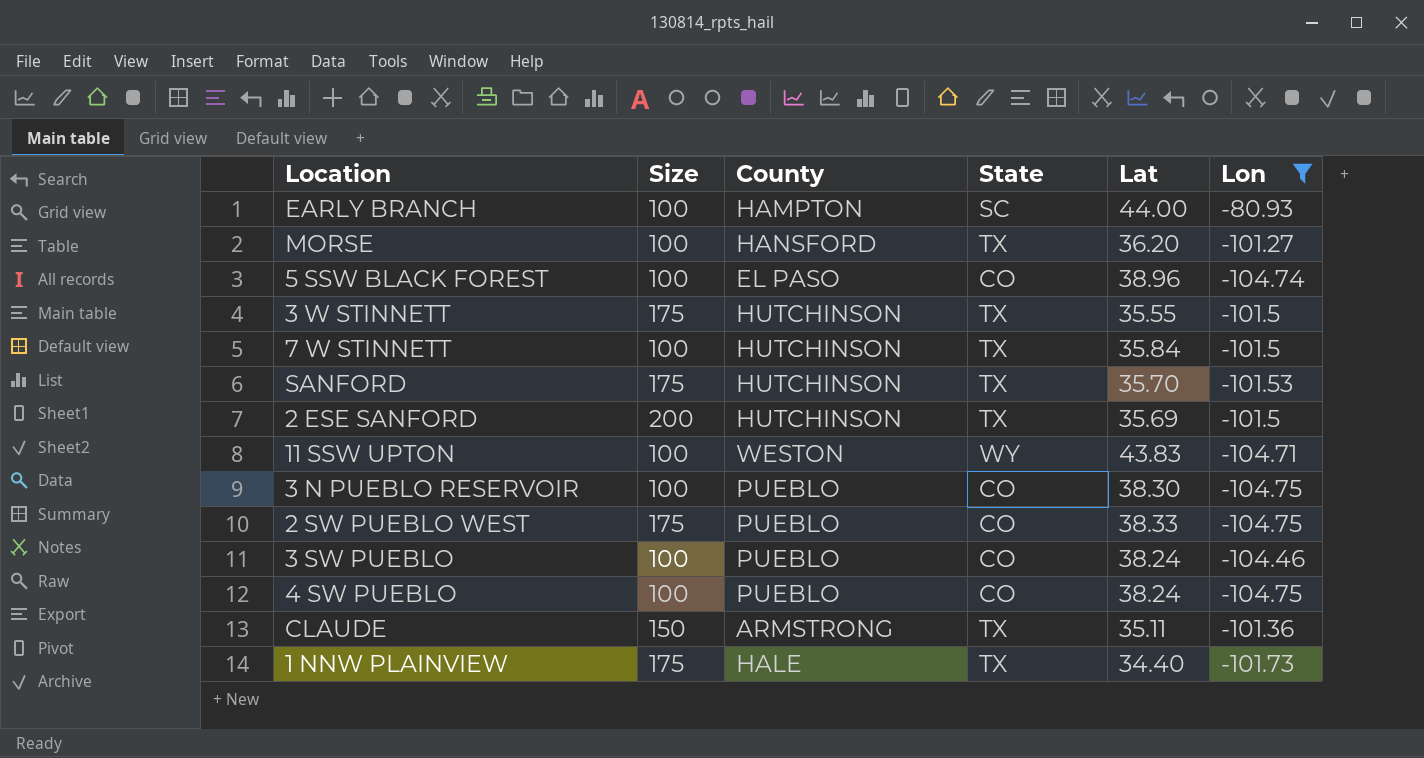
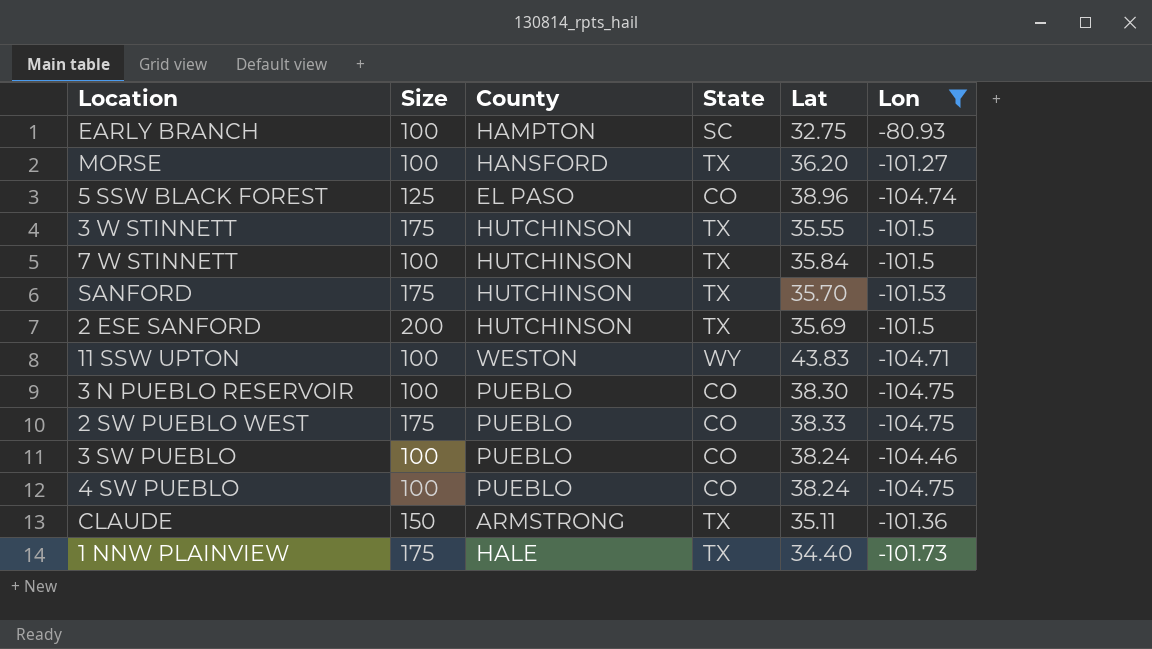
EARLY BRANCH | Lat: 44.00 -> 32.75
5 SSW BLACK FOREST | Size: 100 -> 125

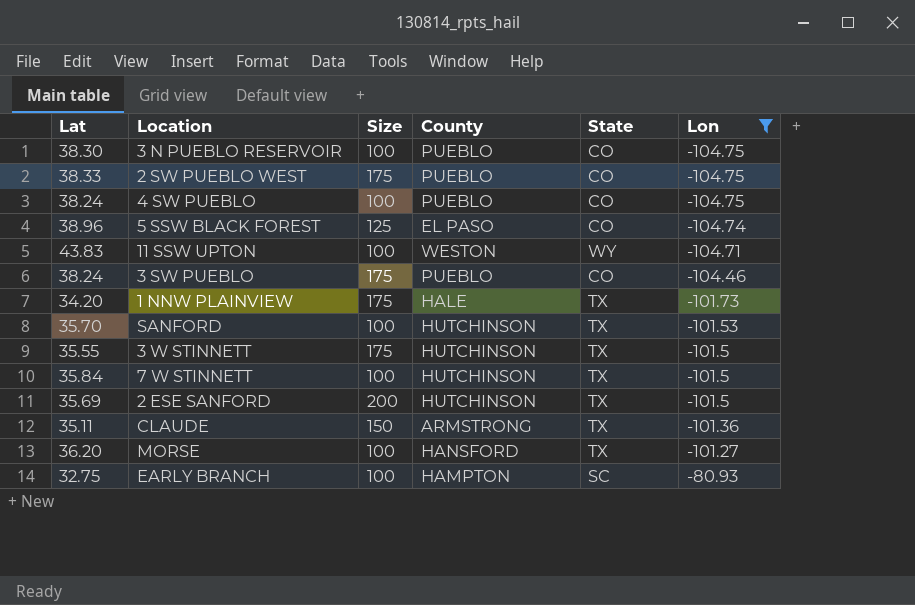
row order: none -> Lon ascending
column Lat | position: 5 -> 1
3 SW PUEBLO | Size: 100 -> 175
1 NNW PLAINVIEW | Lat: 34.40 -> 34.20
SANFORD | Size: 175 -> 100

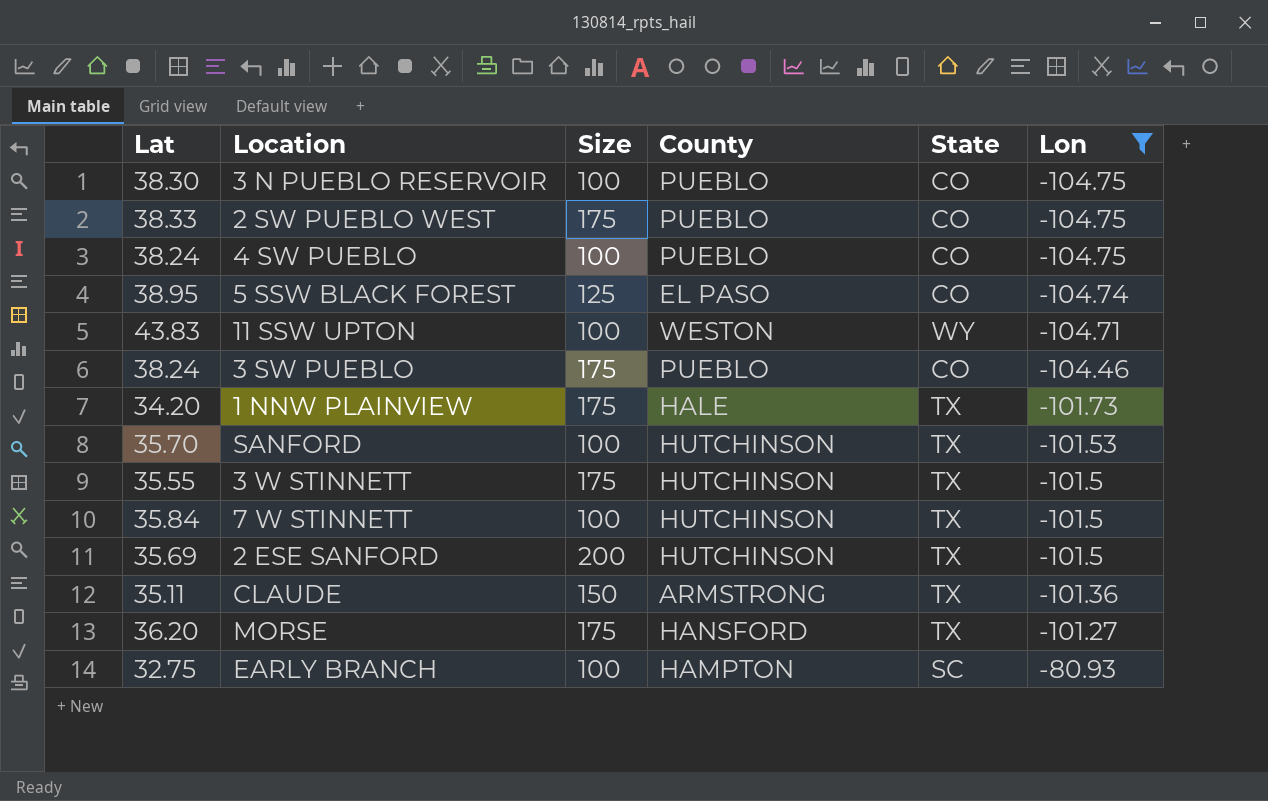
5 SSW BLACK FOREST | Lat: 38.96 -> 38.95
MORSE | Size: 100 -> 175

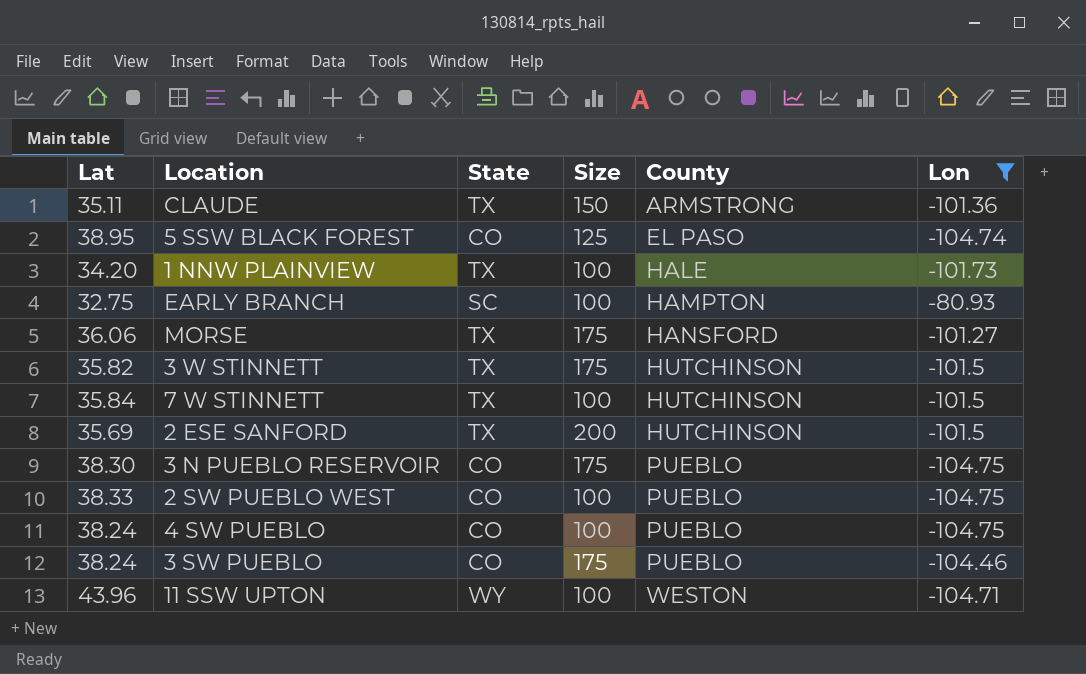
row order: Lon ascending -> County ascending
column State | position: 5 -> 3
row SANFORD: 35.70 | 100 | HUTCHINSON | TX | -101.53 -> none
1 NNW PLAINVIEW | Size: 175 -> 100
MORSE | Lat: 36.20 -> 36.06
3 W STINNETT | Lat: 35.55 -> 35.82
3 N PUEBLO RESERVOIR | Size: 100 -> 175
2 SW PUEBLO WEST | Size: 175 -> 100
11 SSW UPTON | Lat: 43.83 -> 43.96

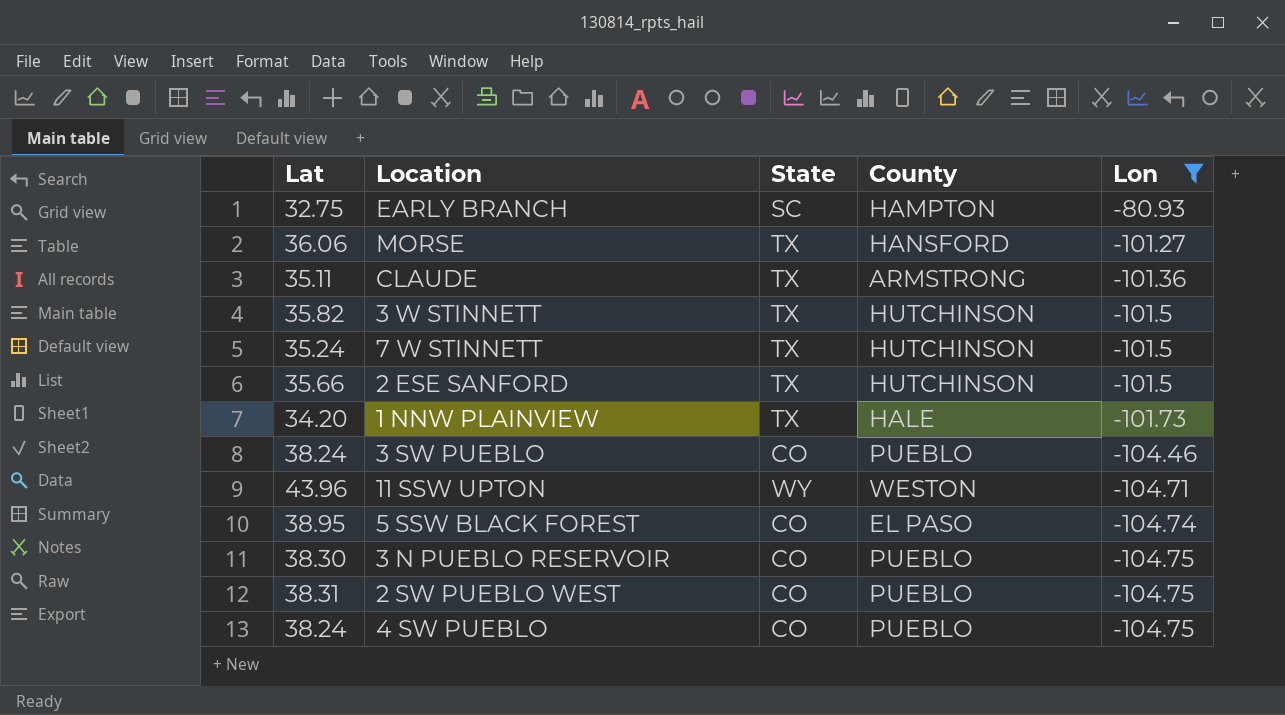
row order: County ascending -> Lon descending
column Size | position: 4 -> none
7 W STINNETT | Lat: 35.84 -> 35.24
2 ESE SANFORD | Lat: 35.69 -> 35.66
2 SW PUEBLO WEST | Lat: 38.33 -> 38.31

